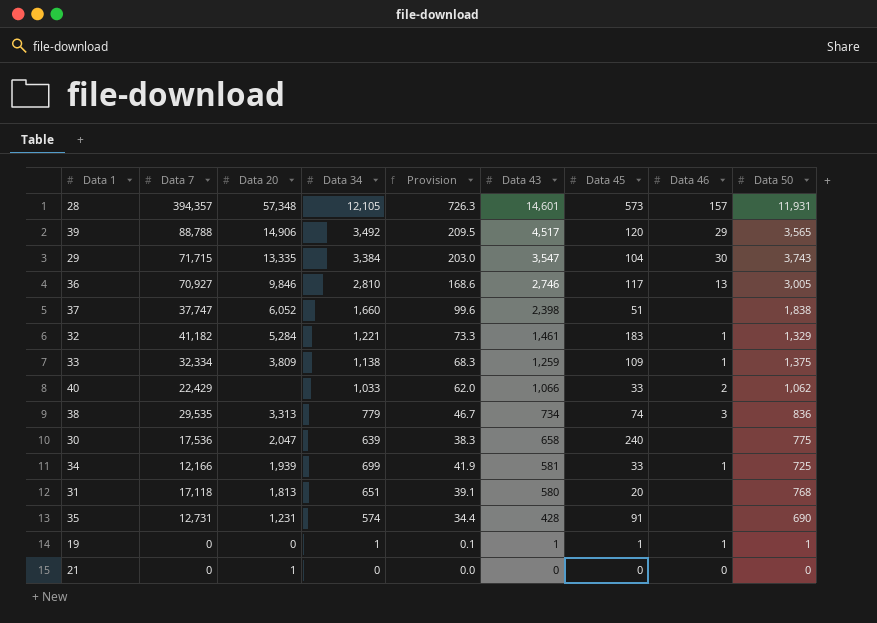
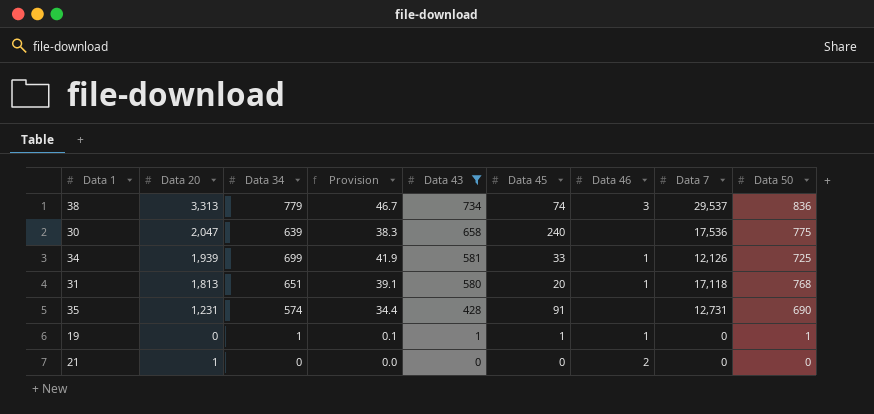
filter: none -> Data 43 <= 734
column Data 7 | position: 2 -> 8
38 | Data 7: 29,535 -> 29,537
34 | Data 7: 12,166 -> 12,126
31 | Data 46: none -> 1
21 | Data 46: 0 -> 2

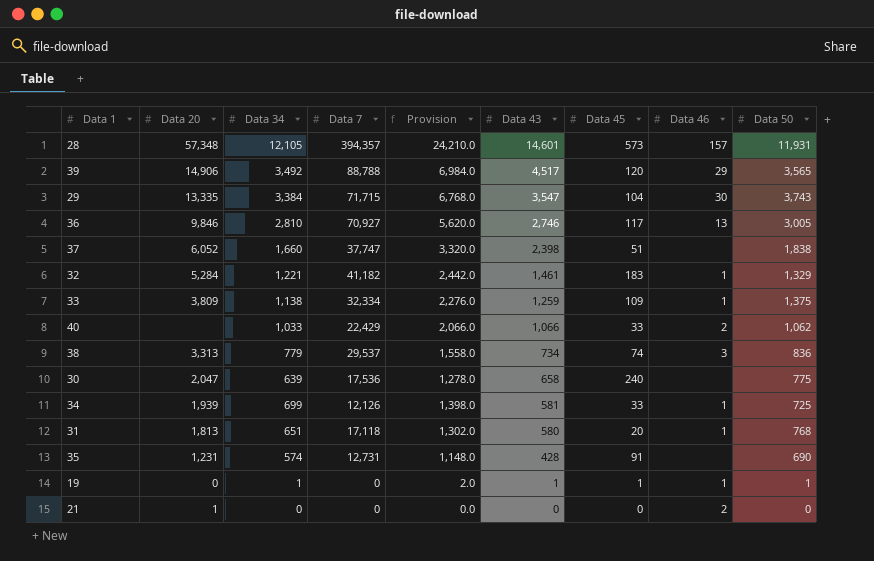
filter: Data 43 <= 734 -> none
column Data 7 | position: 8 -> 4
column Provision | formula: [Data 34] * 0.06 -> [Data 34] * 2

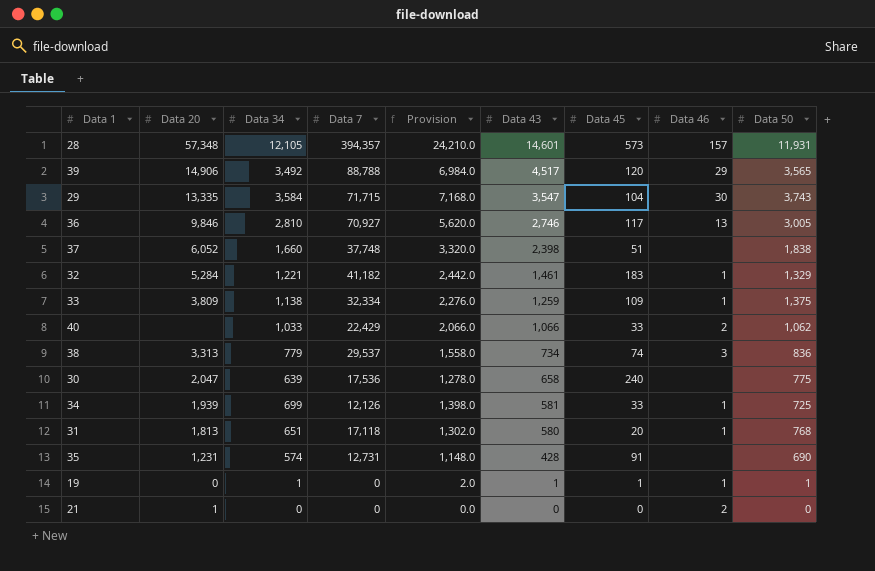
29 | Data 34: 3,384 -> 3,584
29 | Provision: 6,768.0 -> 7,168.0
37 | Data 7: 37,747 -> 37,748

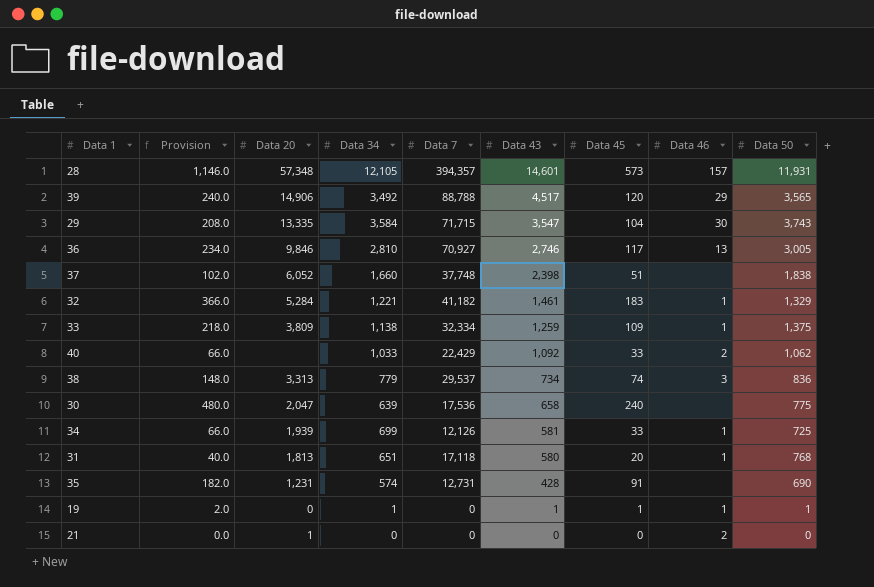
column Provision | formula: [Data 34] * 2 -> [Data 45] * 2
column Provision | position: 5 -> 2
40 | Data 43: 1,066 -> 1,092

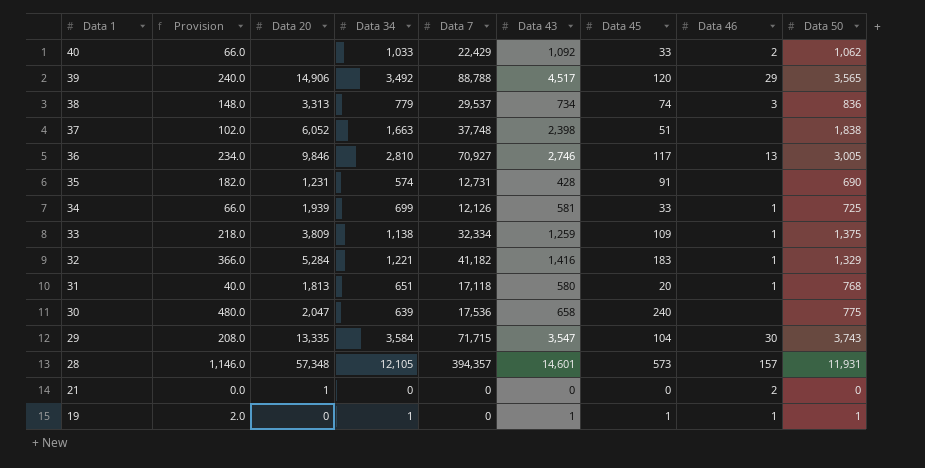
row order: Data 43 descending -> Data 1 descending
37 | Data 34: 1,660 -> 1,663
32 | Data 43: 1,461 -> 1,416

